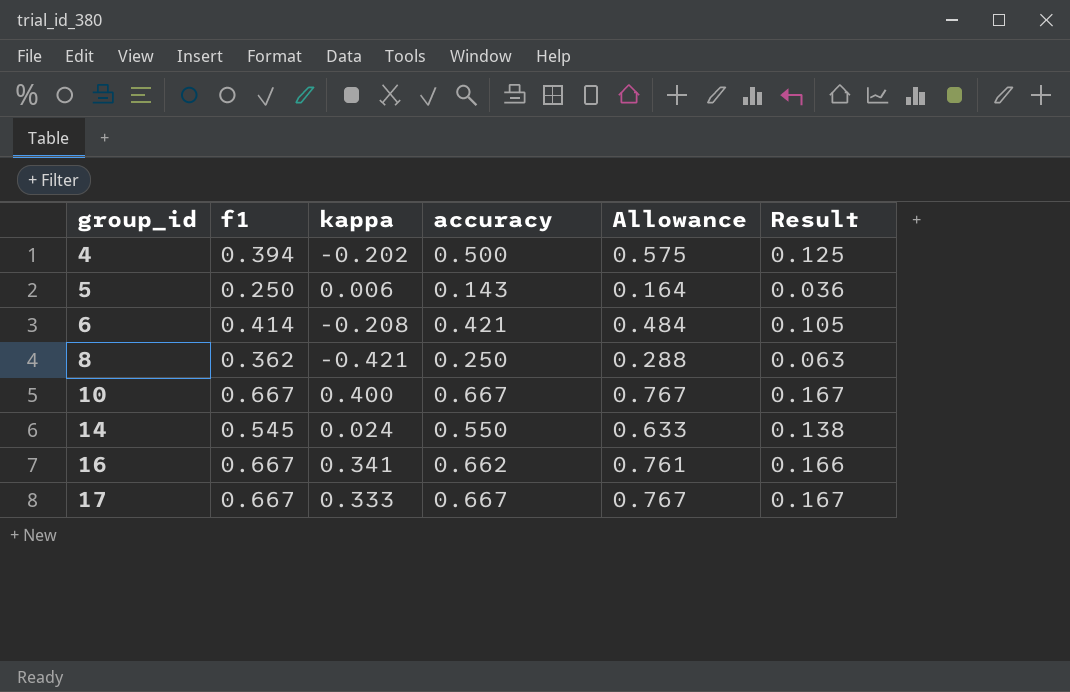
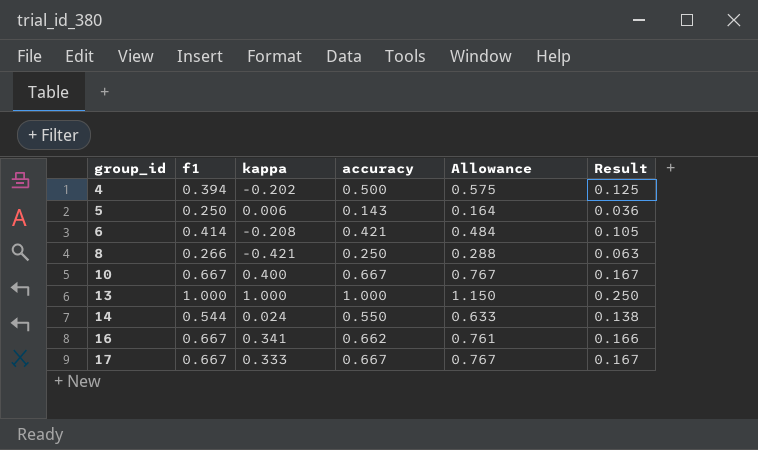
8 | f1: 0.362 -> 0.266
row 13: none -> 1.000 | 1.000 | 1.000 | 1.150 | 0.250
14 | f1: 0.545 -> 0.544

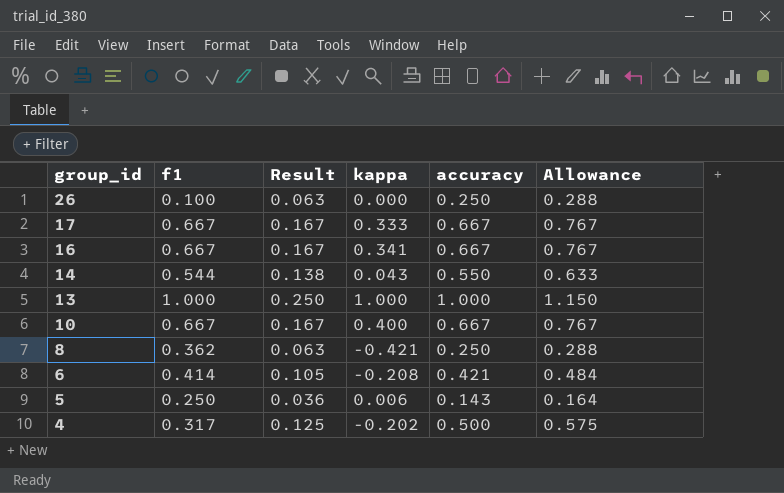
row order: group_id ascending -> group_id descending
column Result | position: 6 -> 3
row 26: none -> 0.100 | 0.063 | 0.000 | 0.250 | 0.288
16 | Result: 0.166 -> 0.167
16 | accuracy: 0.662 -> 0.667
16 | Allowance: 0.761 -> 0.767
14 | kappa: 0.024 -> 0.043
8 | f1: 0.266 -> 0.362
4 | f1: 0.394 -> 0.317

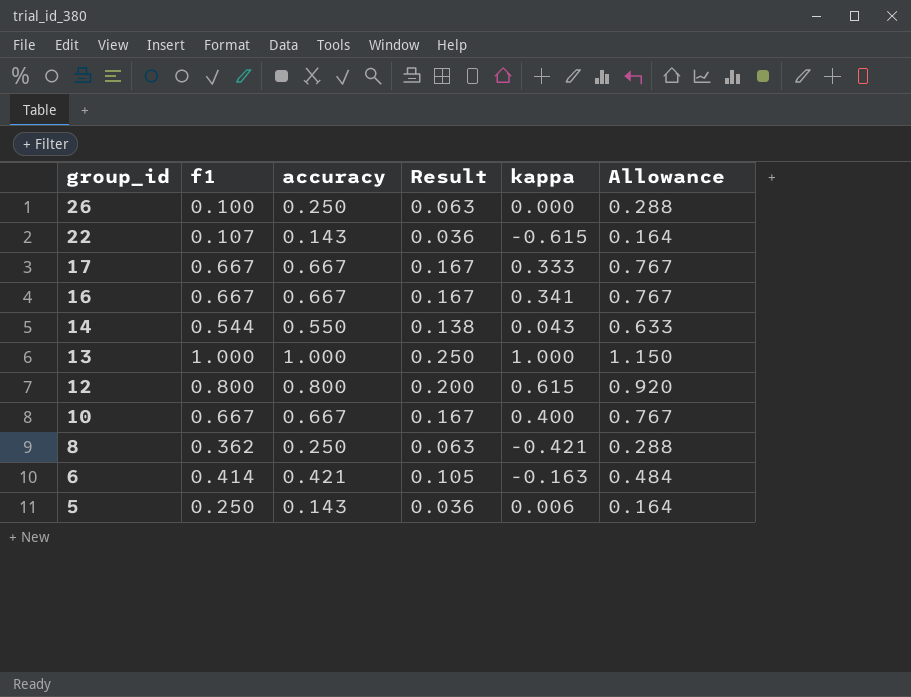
column accuracy | position: 5 -> 3
row 4: 0.317 | 0.125 | -0.202 | 0.500 | 0.575 -> none
row 22: none -> 0.107 | 0.143 | 0.036 | -0.615 | 0.164
row 12: none -> 0.800 | 0.800 | 0.200 | 0.615 | 0.920
6 | kappa: -0.208 -> -0.163

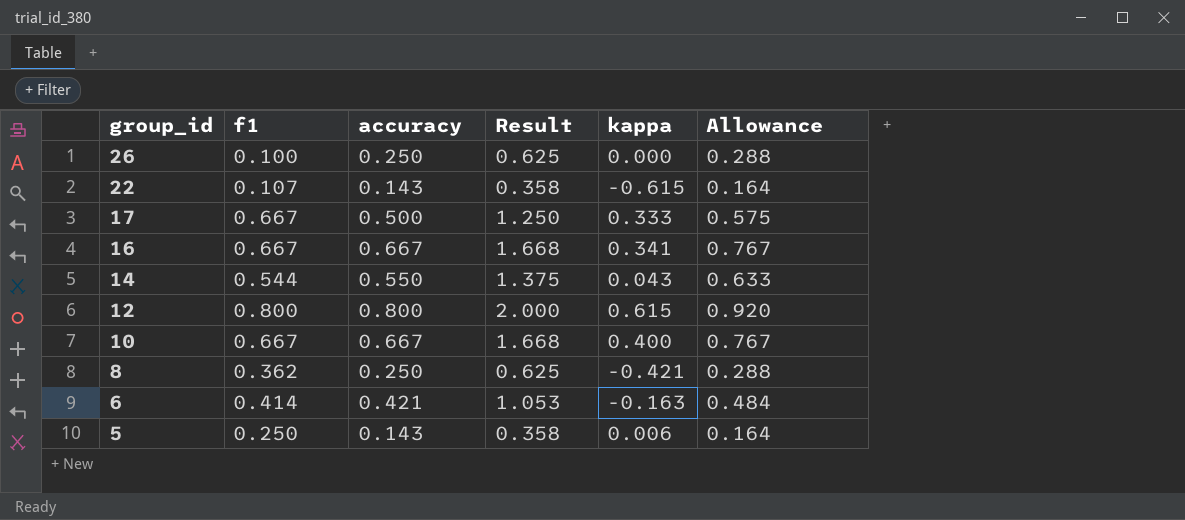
column Result | formula: [accuracy] * 0.25 -> [accuracy] * 2.5
row 13: 1.000 | 1.000 | 0.250 | 1.000 | 1.150 -> none
17 | accuracy: 0.667 -> 0.500
17 | Allowance: 0.767 -> 0.575

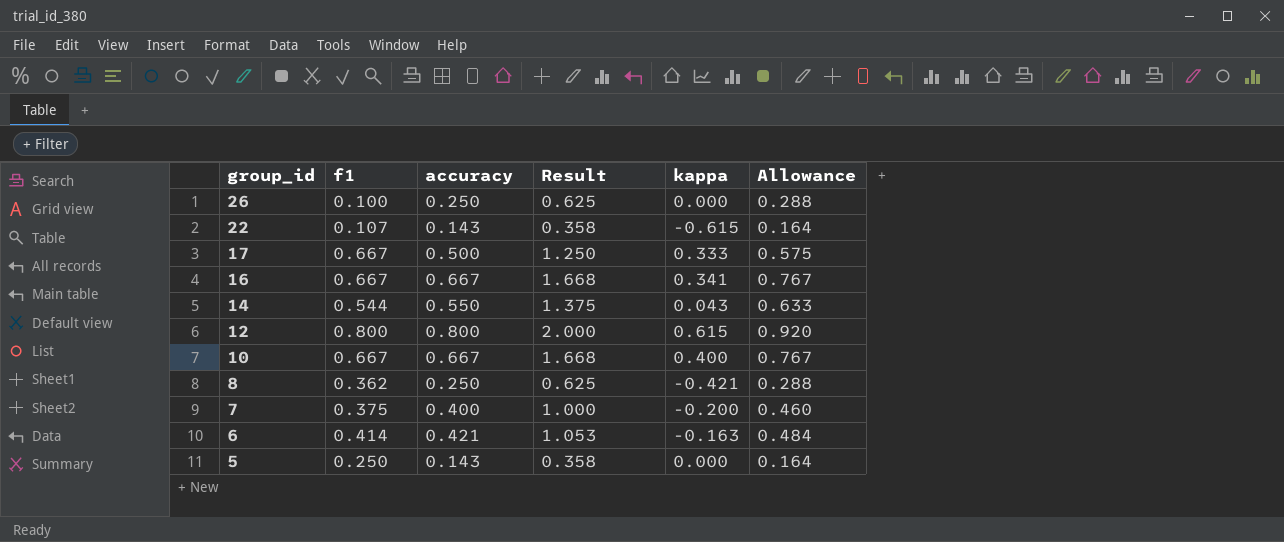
row 7: none -> 0.375 | 0.400 | 1.000 | -0.200 | 0.460
5 | kappa: 0.006 -> 0.000

